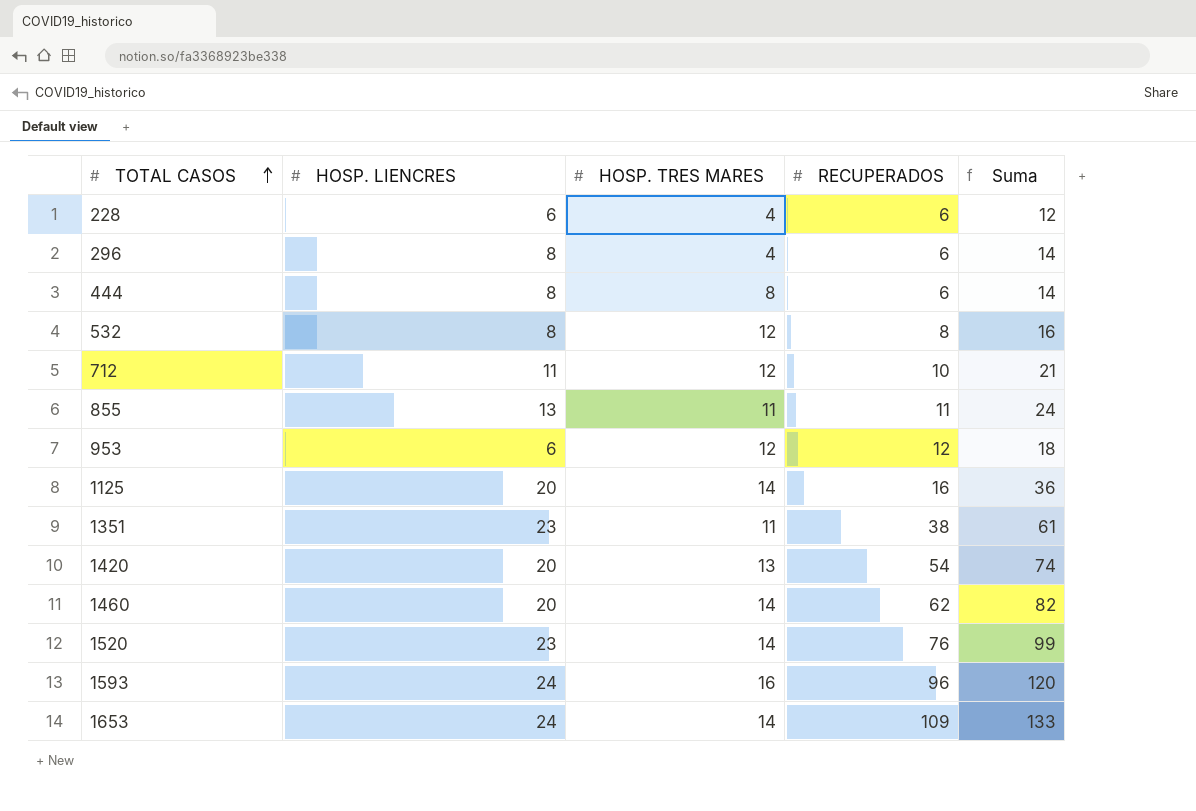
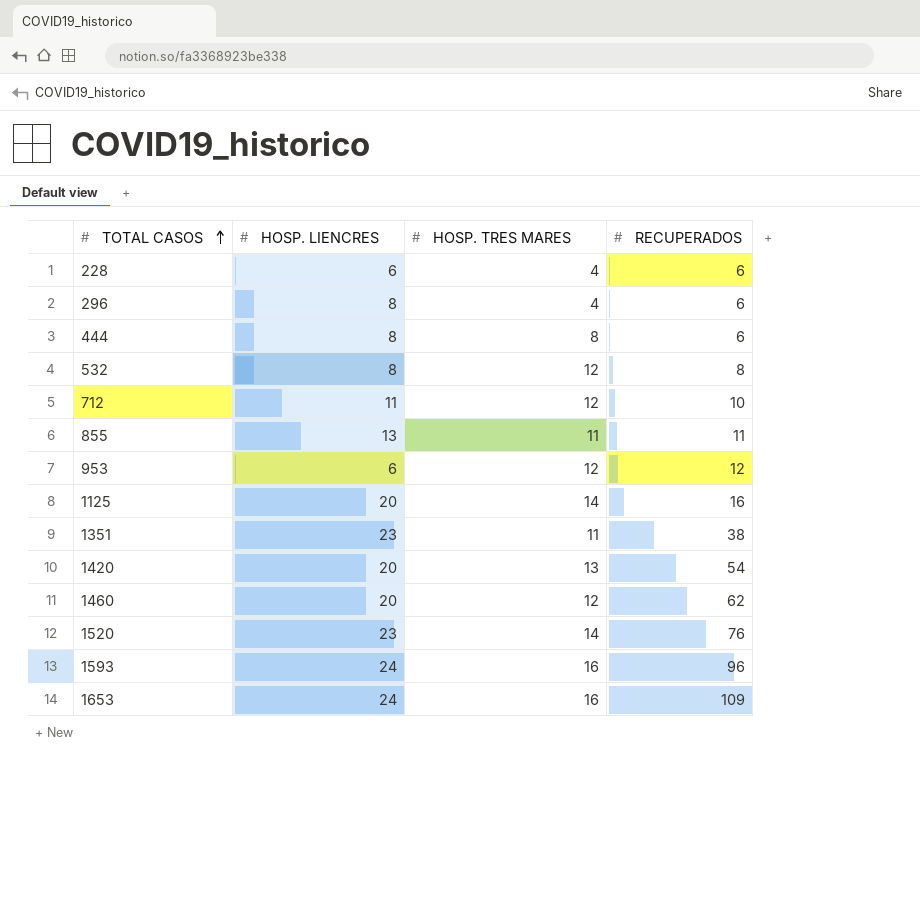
column Suma | formula: [HOSP. LIENCRES] + [RECUPERADOS] -> none
1460 | HOSP. TRES MARES: 14 -> 12
1653 | HOSP. TRES MARES: 14 -> 16

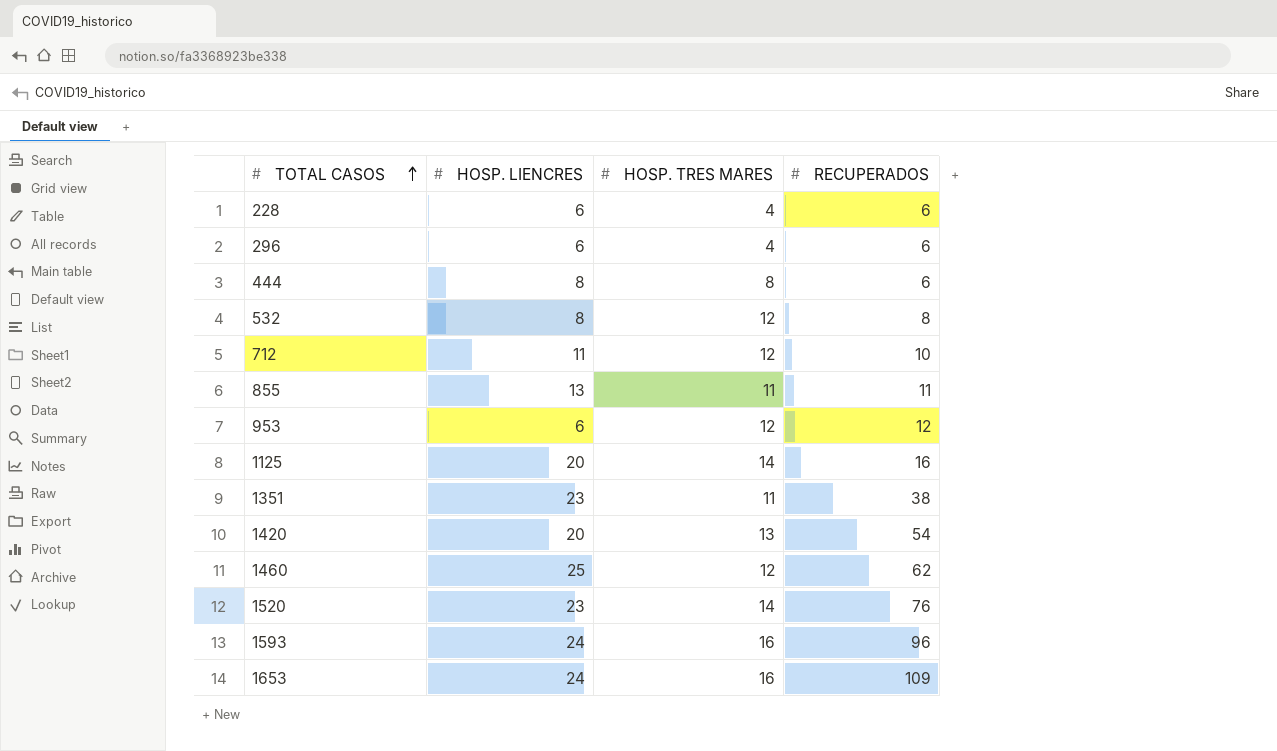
296 | HOSP. LIENCRES: 8 -> 6
1460 | HOSP. LIENCRES: 20 -> 25

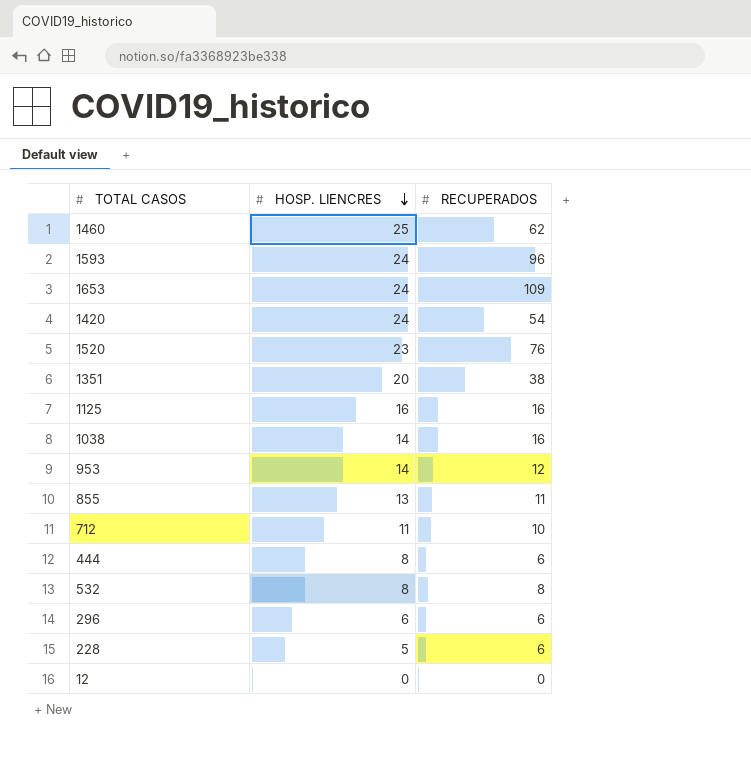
row order: TOTAL CASOS ascending -> HOSP. LIENCRES descending
column HOSP. TRES MARES | position: 3 -> none
1420 | HOSP. LIENCRES: 20 -> 24
1351 | HOSP. LIENCRES: 23 -> 20
1125 | HOSP. LIENCRES: 20 -> 16
row 1038: none -> 14 | 16
953 | HOSP. LIENCRES: 6 -> 14
228 | HOSP. LIENCRES: 6 -> 5
row 12: none -> 0 | 0

